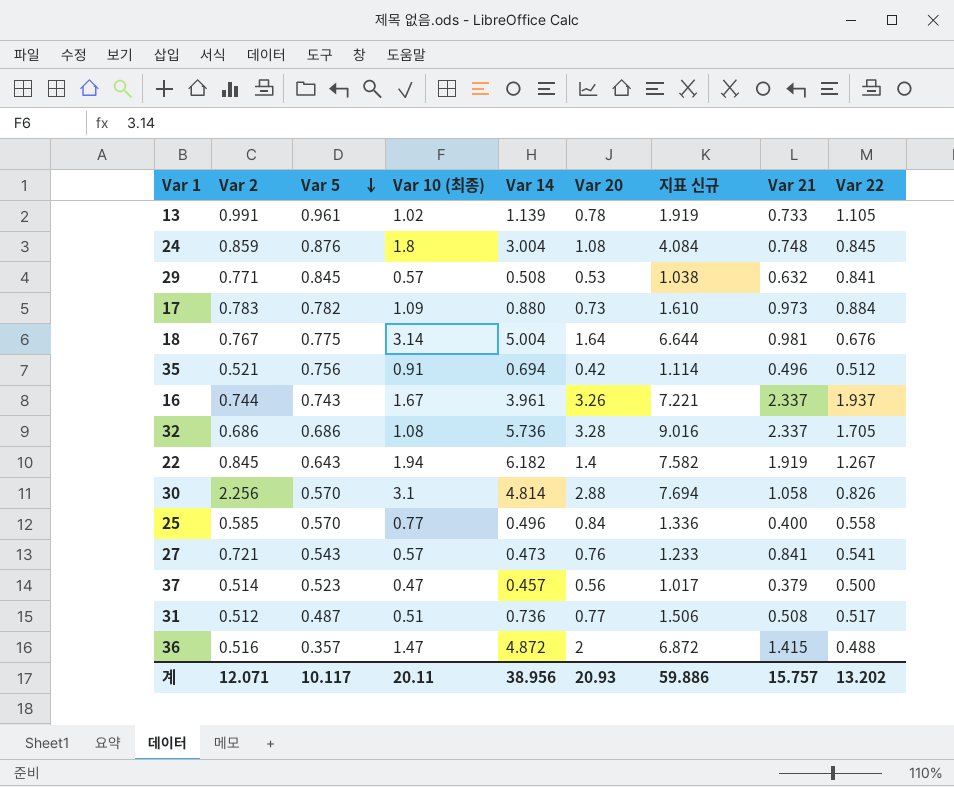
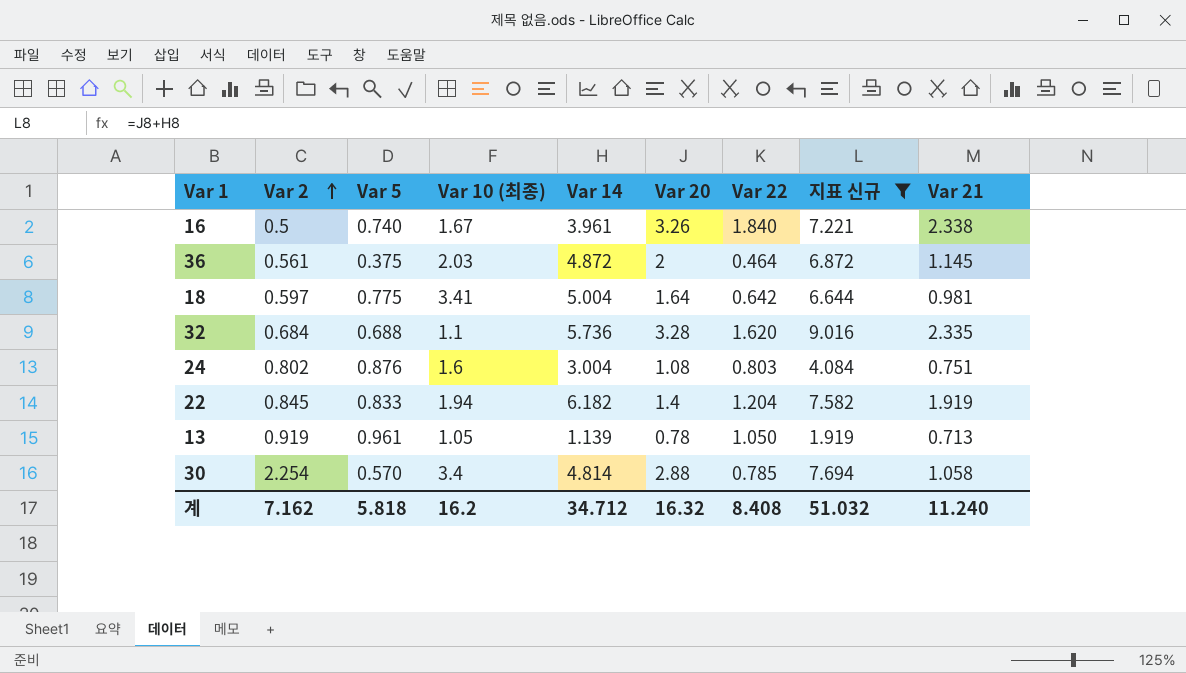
filter: none -> 지표 신규 >= 1.919
row order: Var 5 descending -> Var 2 ascending
column Var 22 | position: 9 -> 7
16 | Var 2: 0.744 -> 0.5
16 | Var 5: 0.743 -> 0.740
16 | Var 22: 1.937 -> 1.840
16 | Var 21: 2.337 -> 2.338
36 | Var 2: 0.516 -> 0.561
36 | Var 5: 0.357 -> 0.375
36 | Var 10 (최종): 1.47 -> 2.03
36 | Var 22: 0.488 -> 0.464
36 | Var 21: 1.415 -> 1.145
18 | Var 2: 0.767 -> 0.597
18 | Var 10 (최종): 3.14 -> 3.41
18 | Var 22: 0.676 -> 0.642
32 | Var 2: 0.686 -> 0.684
32 | Var 5: 0.686 -> 0.688
32 | Var 10 (최종): 1.08 -> 1.1
32 | Var 22: 1.705 -> 1.620
32 | Var 21: 2.337 -> 2.335
24 | Var 2: 0.859 -> 0.802
24 | Var 10 (최종): 1.8 -> 1.6
24 | Var 22: 0.845 -> 0.803
24 | Var 21: 0.748 -> 0.751
22 | Var 5: 0.643 -> 0.833
22 | Var 22: 1.267 -> 1.204
13 | Var 2: 0.991 -> 0.919
13 | Var 10 (최종): 1.02 -> 1.05
13 | Var 22: 1.105 -> 1.050
13 | Var 21: 0.733 -> 0.713
30 | Var 2: 2.256 -> 2.254
30 | Var 10 (최종): 3.1 -> 3.4
30 | Var 22: 0.826 -> 0.785
계 | Var 2: 12.071 -> 7.162
계 | Var 5: 10.117 -> 5.818
계 | Var 10 (최종): 20.11 -> 16.2
계 | Var 14: 38.956 -> 34.712
계 | Var 20: 20.93 -> 16.32
계 | Var 22: 13.202 -> 8.408
계 | 지표 신규: 59.886 -> 51.032
계 | Var 21: 15.757 -> 11.240

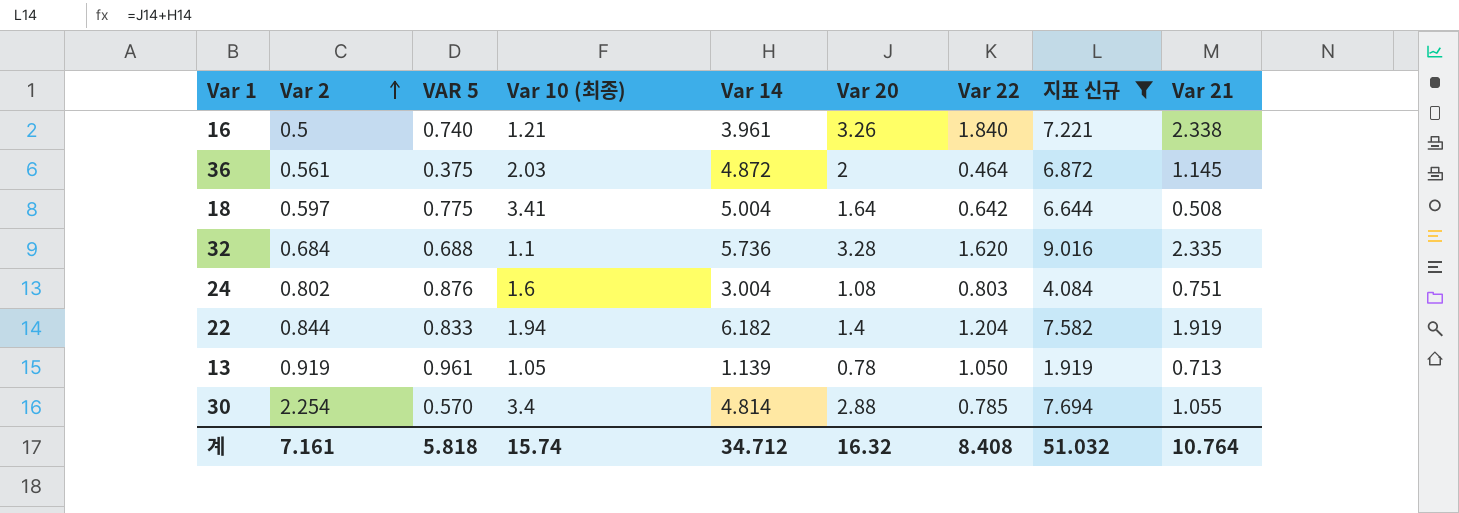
column name: Var 5 -> VAR 5
16 | Var 10 (최종): 1.67 -> 1.21
18 | Var 21: 0.981 -> 0.508
22 | Var 2: 0.845 -> 0.844
30 | Var 21: 1.058 -> 1.055
계 | Var 2: 7.162 -> 7.161
계 | Var 10 (최종): 16.2 -> 15.74
계 | Var 21: 11.240 -> 10.764

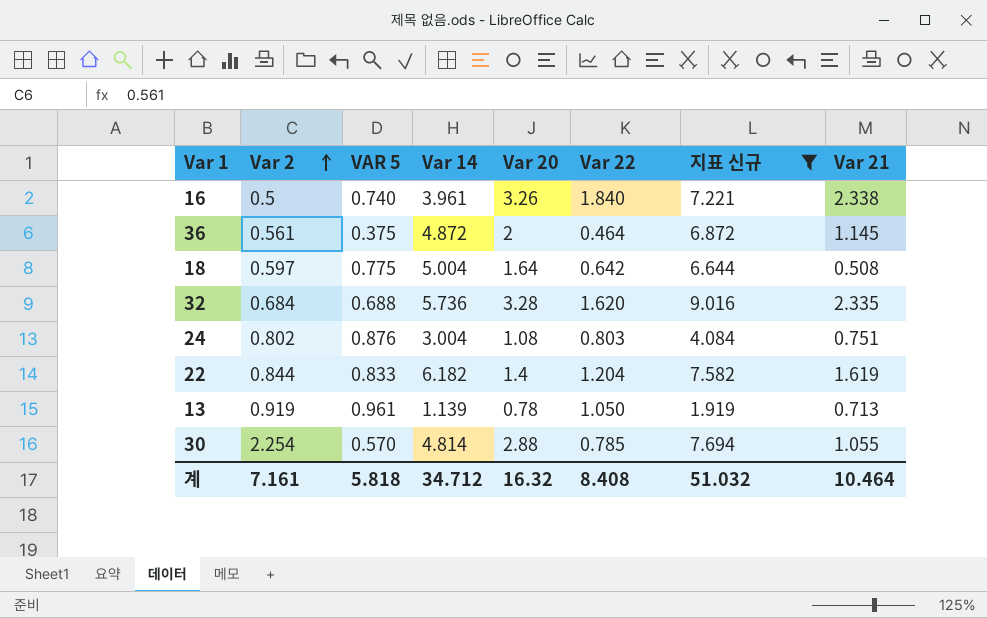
column Var 10 (최종) | position: 4 -> none
22 | Var 21: 1.919 -> 1.619
계 | Var 21: 10.764 -> 10.464

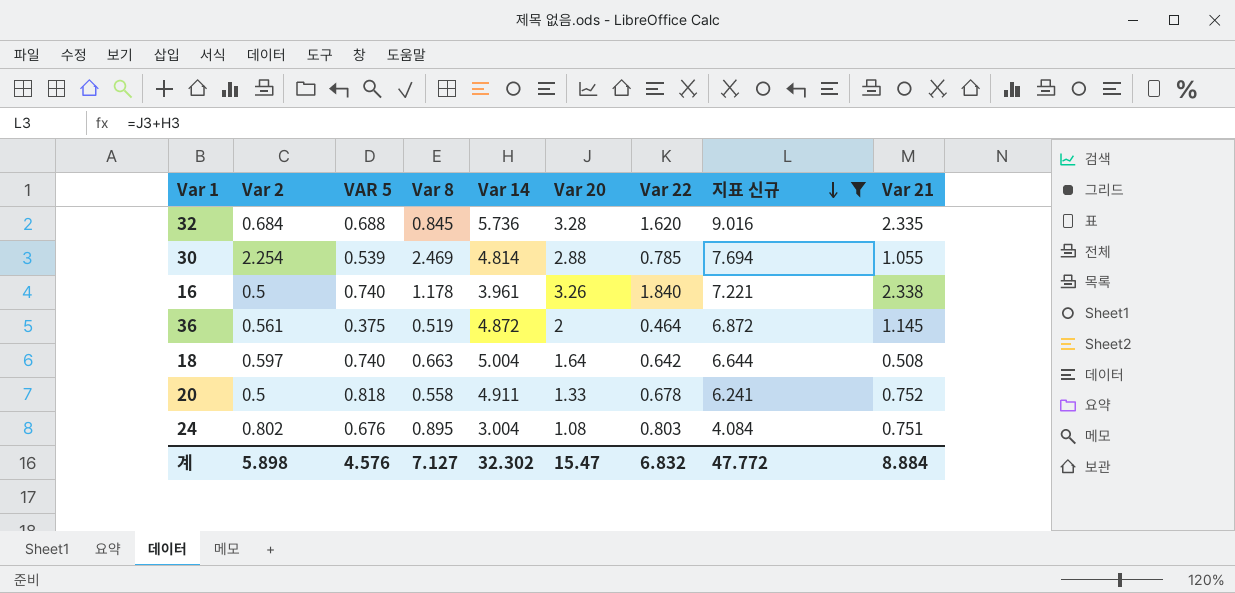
row order: Var 2 ascending -> 지표 신규 descending
column Var 8 | position: none -> 4
row 22: 0.844 | 0.833 | 6.182 | 1.4 | 1.204 | 7.582 | 1.619 -> none
row 13: 0.919 | 0.961 | 1.139 | 0.78 | 1.050 | 1.919 | 0.713 -> none
30 | VAR 5: 0.570 -> 0.539
18 | VAR 5: 0.775 -> 0.740
row 20: none -> 0.5 | 0.818 | 0.558 | 4.911 | 1.33 | 0.678 | 6.241 | 0.752
24 | VAR 5: 0.876 -> 0.676
계 | Var 2: 7.161 -> 5.898
계 | VAR 5: 5.818 -> 4.576
계 | Var 14: 34.712 -> 32.302
계 | Var 20: 16.32 -> 15.47
계 | Var 22: 8.408 -> 6.832
계 | 지표 신규: 51.032 -> 47.772
계 | Var 21: 10.464 -> 8.884

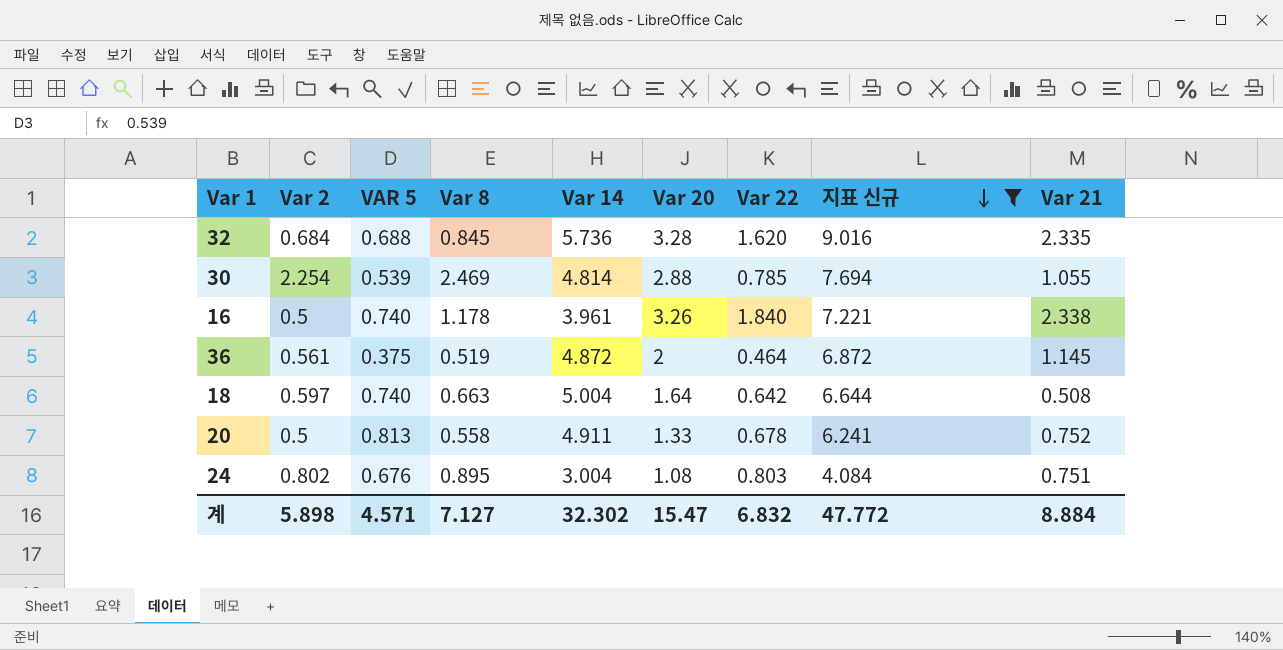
20 | VAR 5: 0.818 -> 0.813
계 | VAR 5: 4.576 -> 4.571

